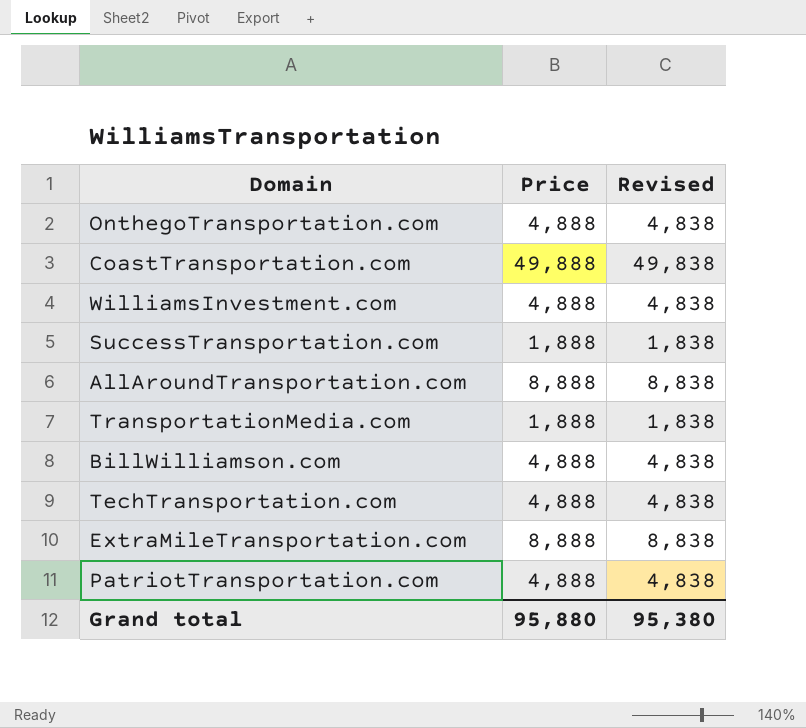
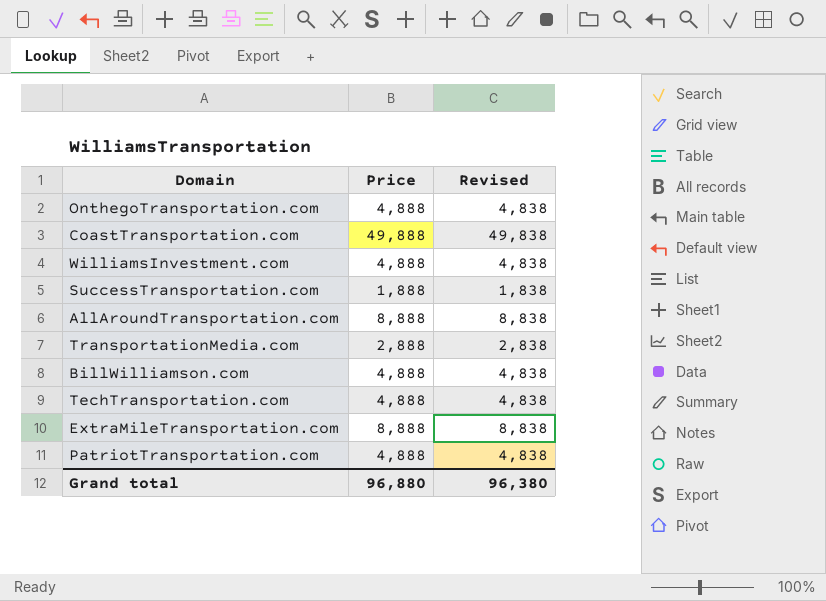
TransportationMedia.com | Price: 1,888 -> 2,888
TransportationMedia.com | Revised: 1,838 -> 2,838
Grand total | Price: 95,880 -> 96,880
Grand total | Revised: 95,380 -> 96,380

